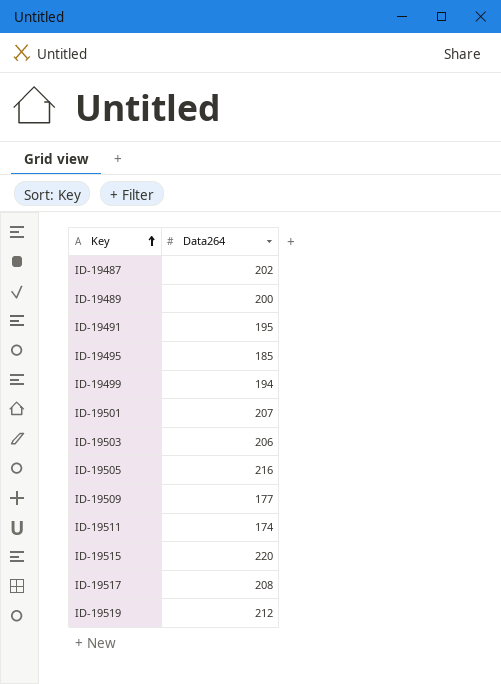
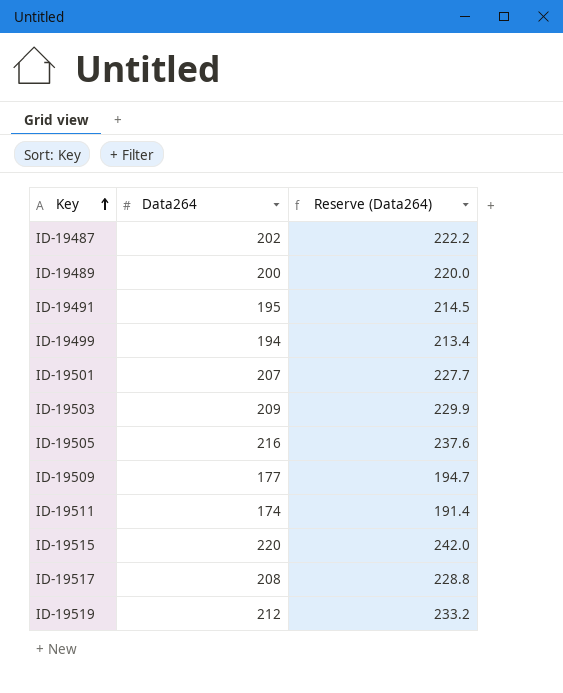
column Reserve (Data264) | formula: none -> [Data264] * 1.1
row ID-19495: 185 -> none
ID-19503 | Data264: 206 -> 209

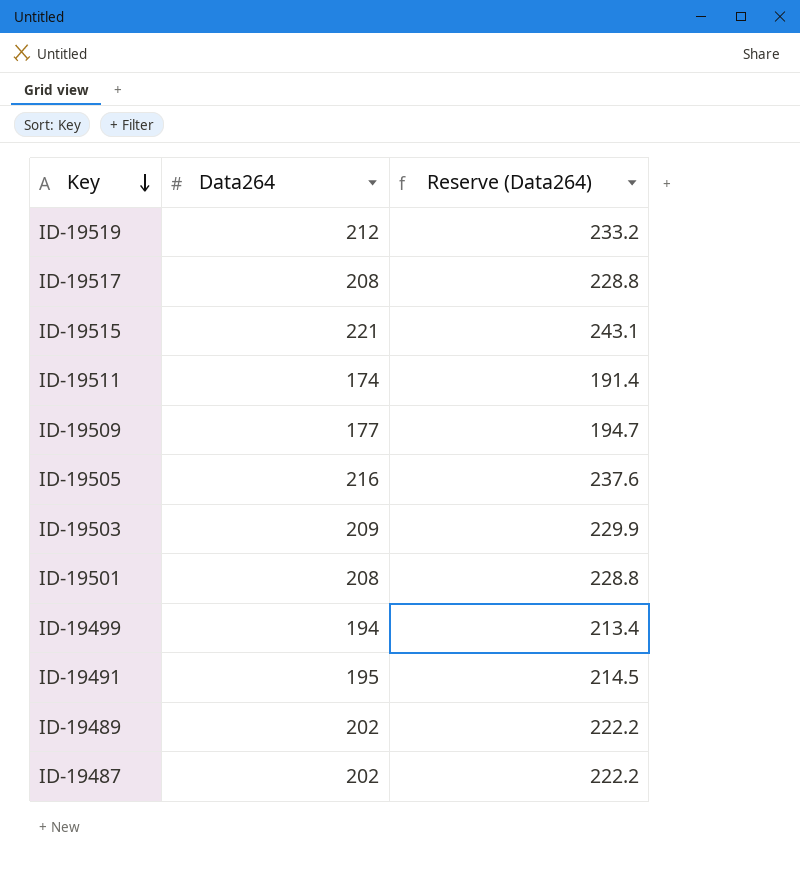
row order: Key ascending -> Key descending
ID-19515 | Data264: 220 -> 221
ID-19515 | Reserve (Data264): 242.0 -> 243.1
ID-19501 | Data264: 207 -> 208
ID-19501 | Reserve (Data264): 227.7 -> 228.8
ID-19489 | Data264: 200 -> 202
ID-19489 | Reserve (Data264): 220.0 -> 222.2

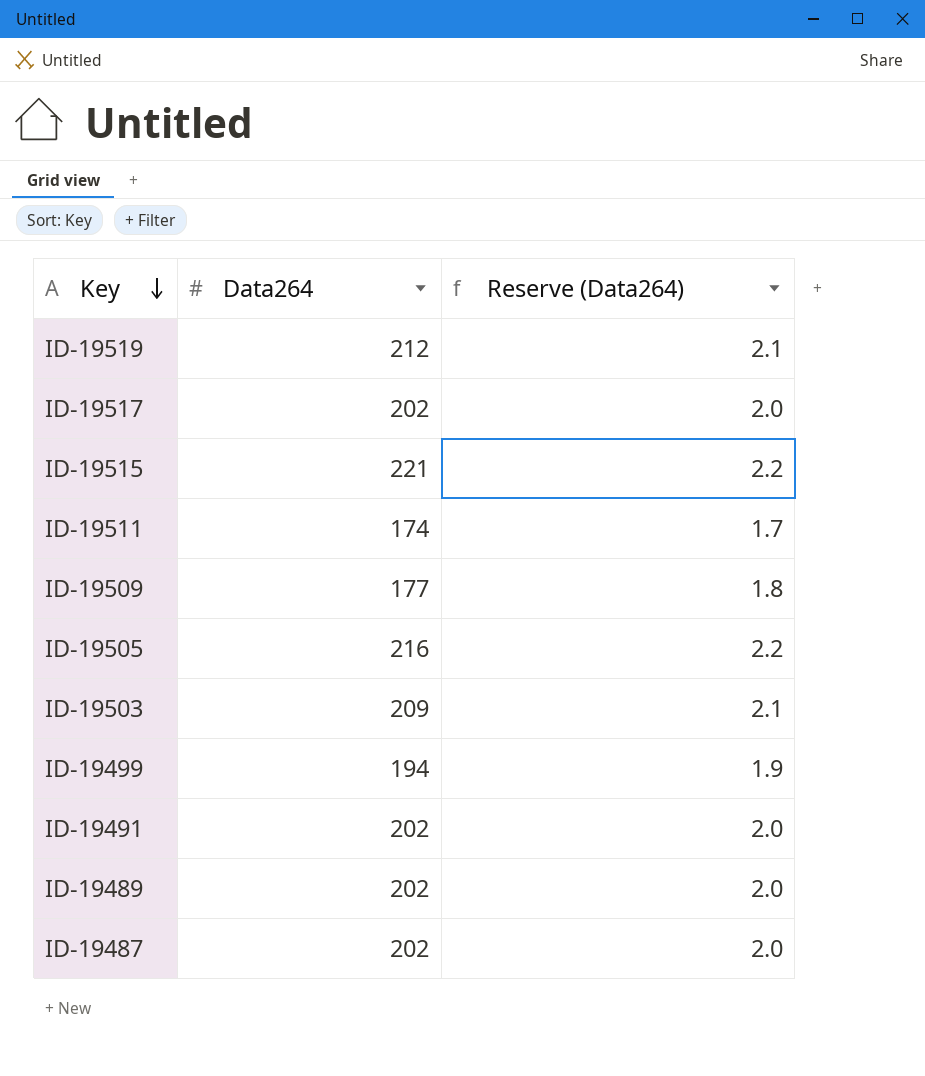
column Reserve (Data264) | formula: [Data264] * 1.1 -> [Data264] * 0.01
row ID-19501: 208 | 228.8 -> none
ID-19517 | Data264: 208 -> 202
ID-19491 | Data264: 195 -> 202

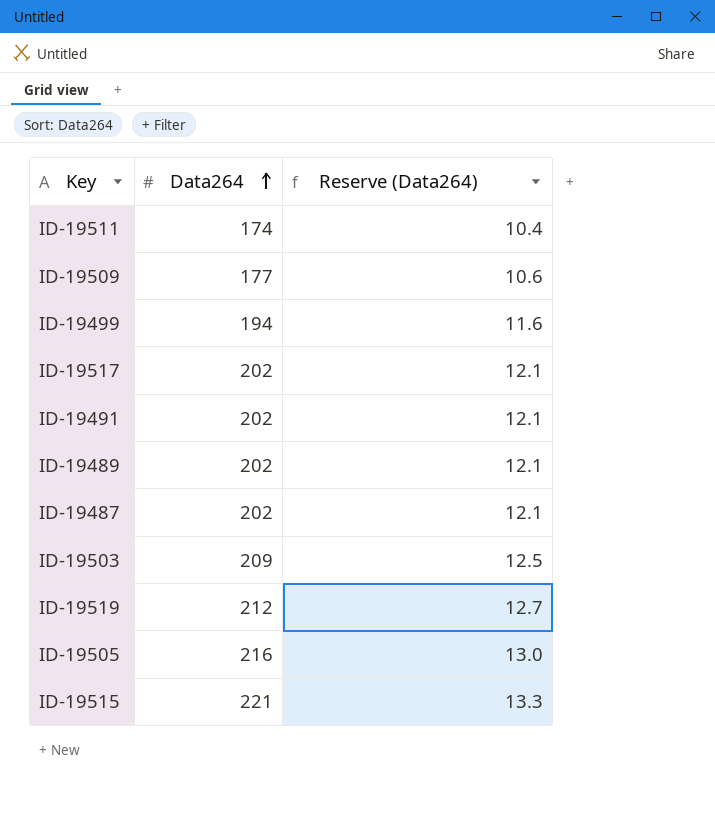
row order: Key descending -> Data264 ascending
column Reserve (Data264) | formula: [Data264] * 0.01 -> [Data264] * 0.06

